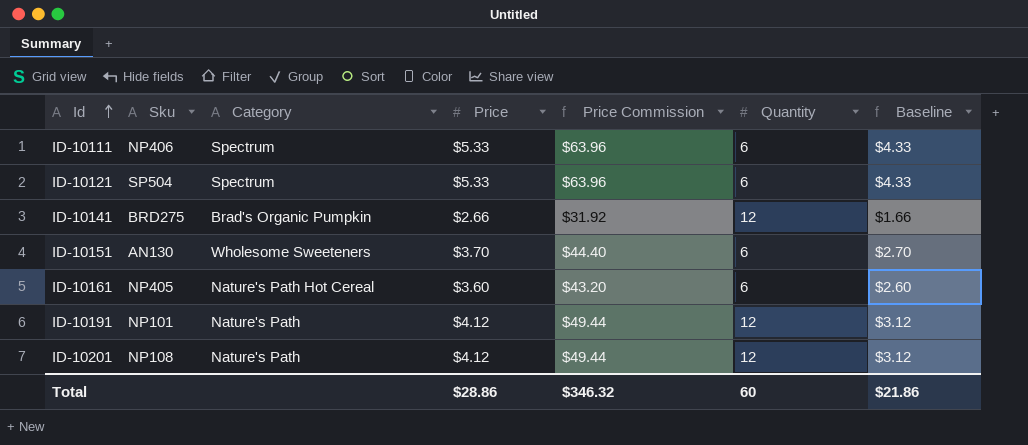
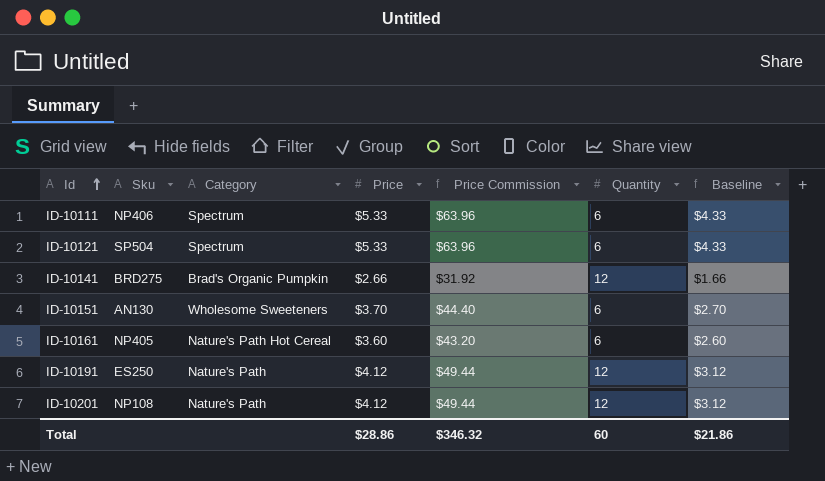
ID-10191 | Sku: NP101 -> ES250

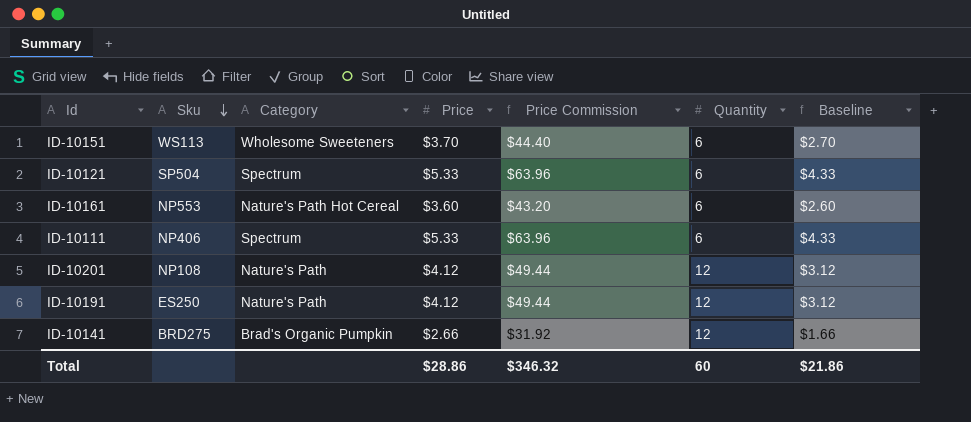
row order: Id ascending -> Sku descending
ID-10151 | Sku: AN130 -> WS113
ID-10161 | Sku: NP405 -> NP553

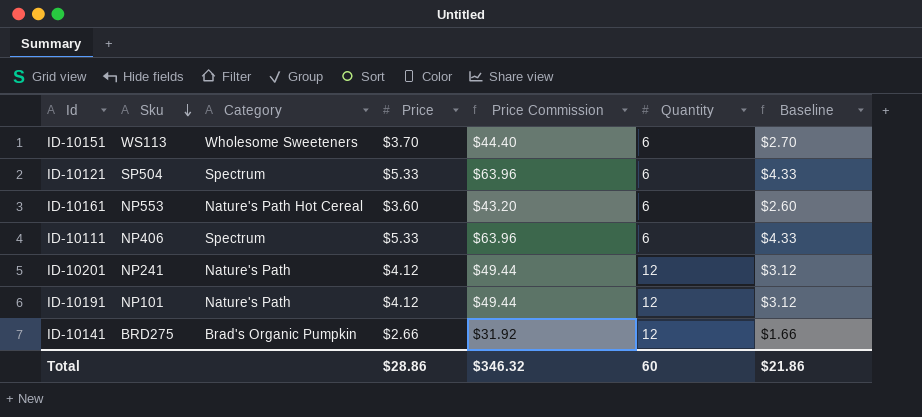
ID-10201 | Sku: NP108 -> NP241
ID-10191 | Sku: ES250 -> NP101

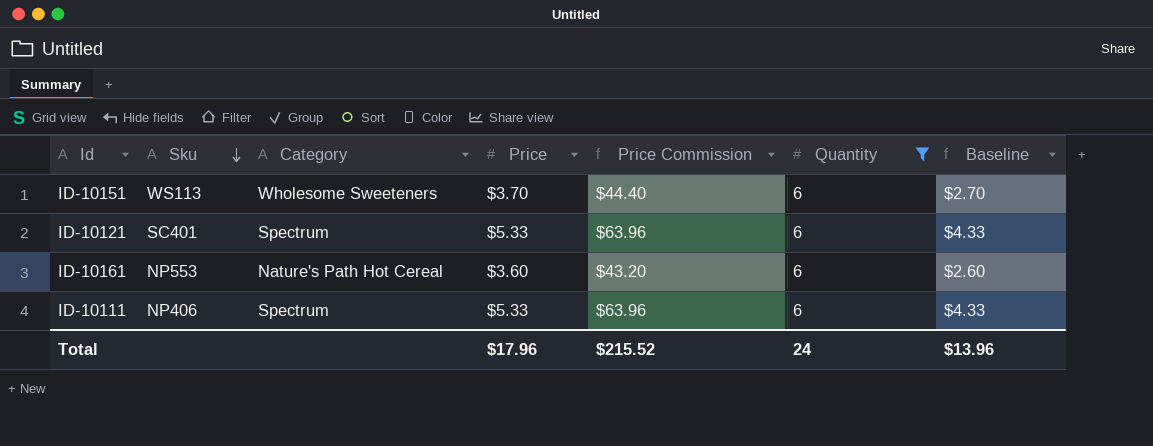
filter: none -> Quantity = 6
ID-10121 | Sku: SP504 -> SC401
Total | Price: $28.86 -> $17.96
Total | Price Commission: $346.32 -> $215.52
Total | Quantity: 60 -> 24
Total | Baseline: $21.86 -> $13.96

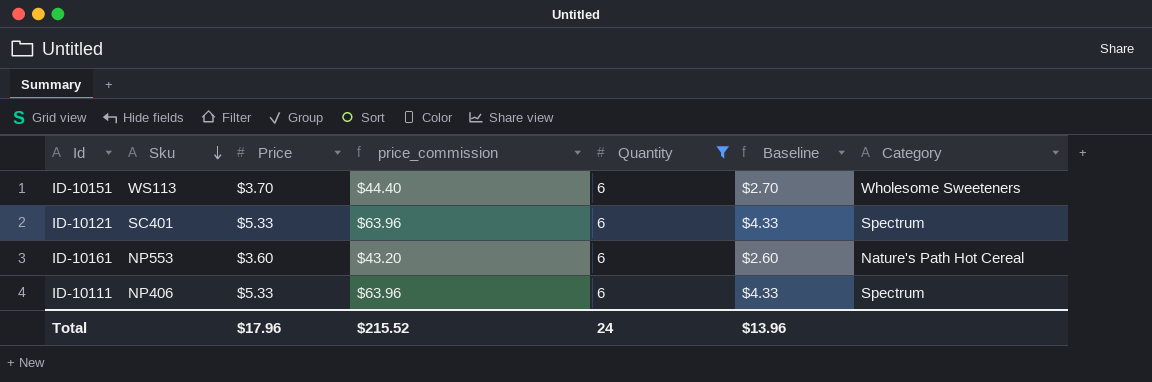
column name: Price Commission -> price_commission
column Category | position: 3 -> 7

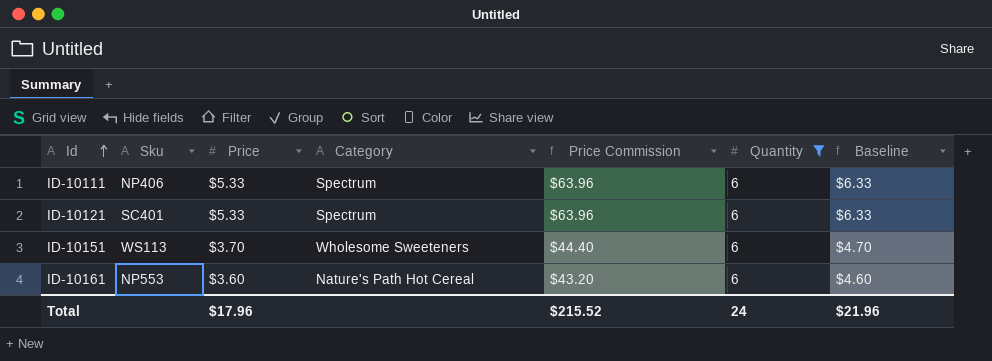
row order: Sku descending -> Id ascending
column Category | position: 7 -> 4
column name: price_commission -> Price Commission
column Baseline | formula: [Price] - 1 -> [Price] + 1
Total | Baseline: $13.96 -> $21.96

